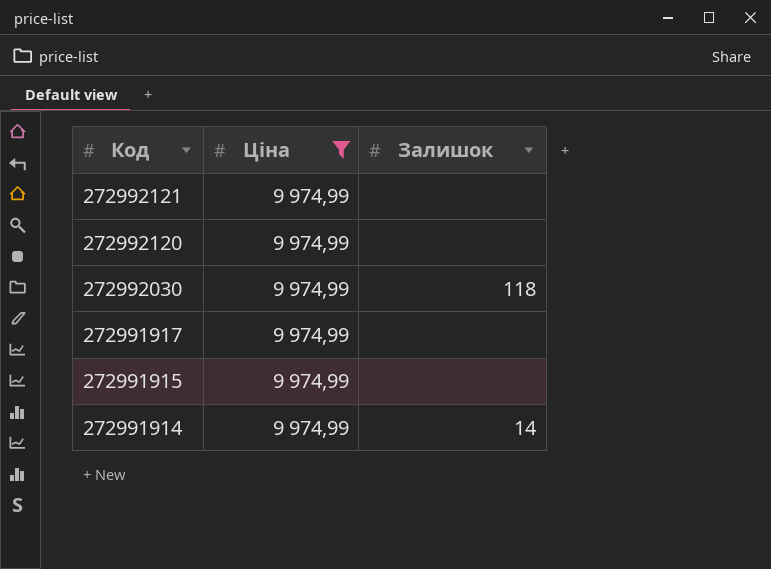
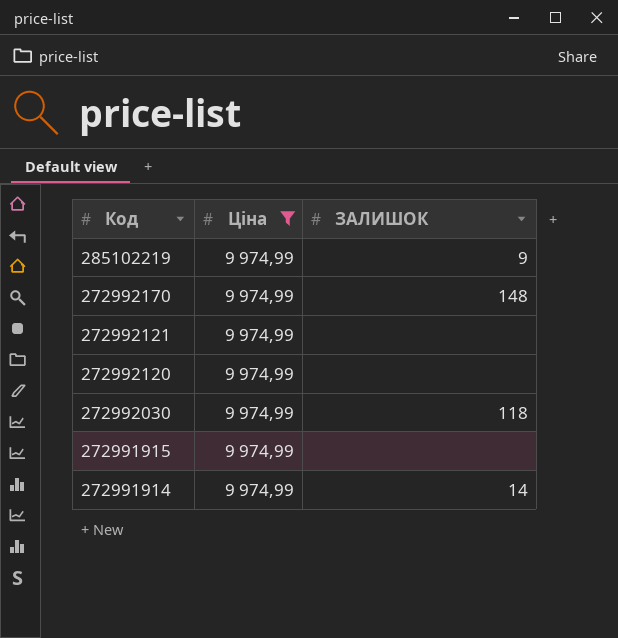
column name: Залишок -> ЗАЛИШОК
row 272991917: 9 974,99 | none -> none
row 285102219: none -> 9 974,99 | 9
row 272992170: none -> 9 974,99 | 148

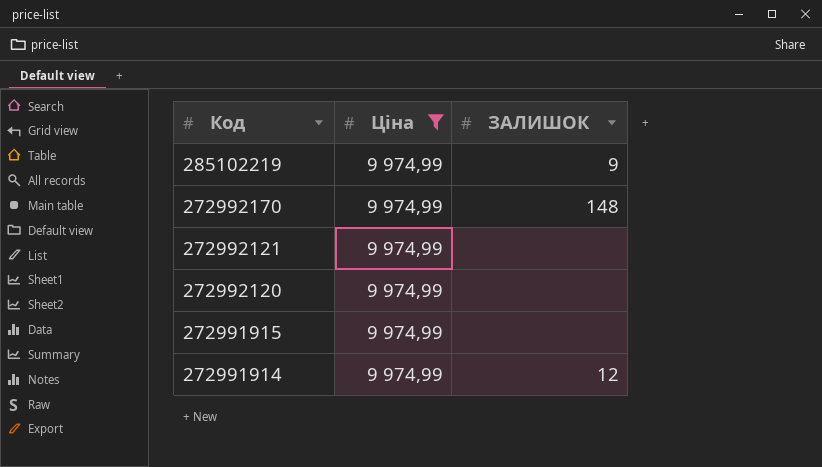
row 272992030: 9 974,99 | 118 -> none
272991914 | ЗАЛИШОК: 14 -> 12

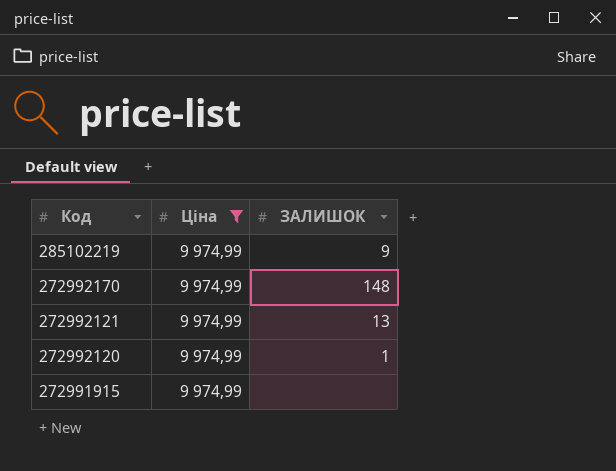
row 272991914: 9 974,99 | 12 -> none
272992121 | ЗАЛИШОК: none -> 13
272992120 | ЗАЛИШОК: none -> 1

